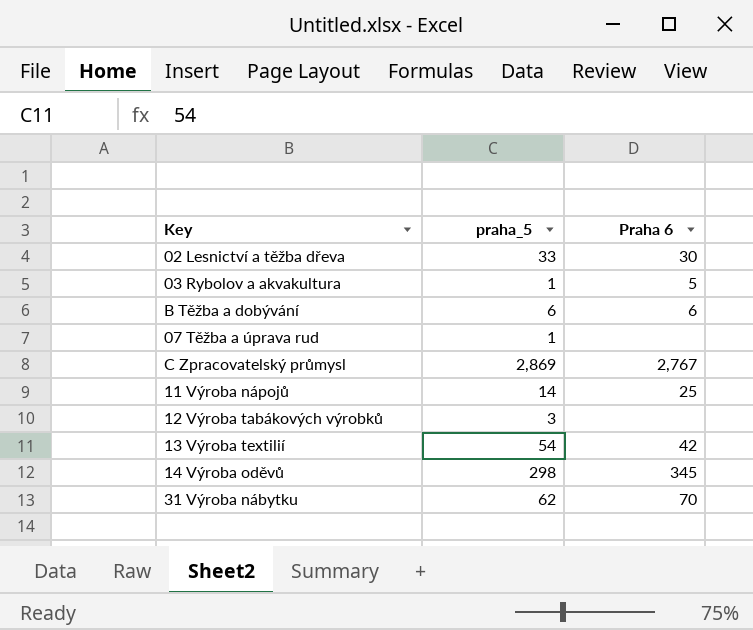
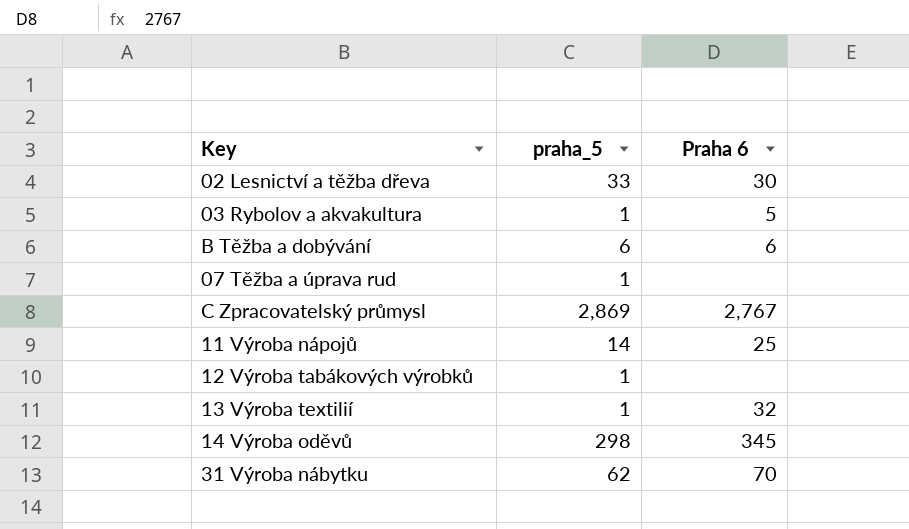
12 Výroba tabákových výrobků | praha_5: 3 -> 1
13 Výroba textilií | praha_5: 54 -> 1
13 Výroba textilií | Praha 6: 42 -> 32

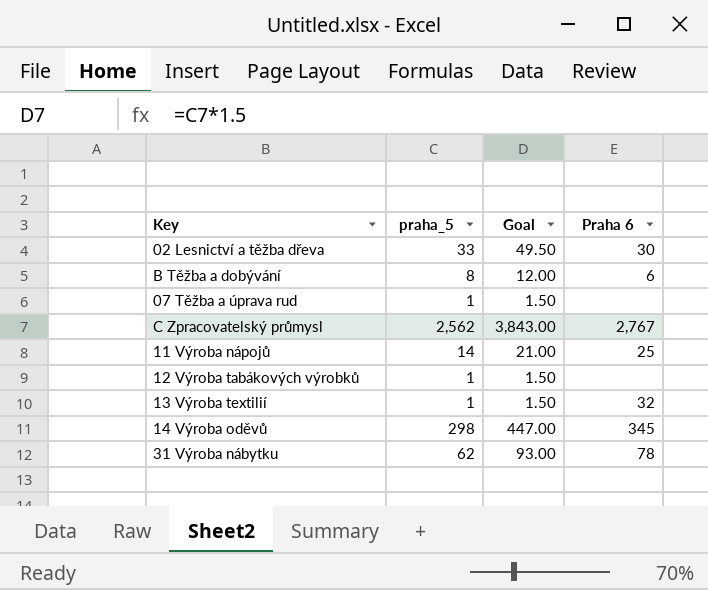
column Goal | formula: none -> [praha_5] * 1.5
row 03 Rybolov a akvakultura: 1 | 5 -> none
B Těžba a dobývání | praha_5: 6 -> 8
C Zpracovatelský průmysl | praha_5: 2,869 -> 2,562
31 Výroba nábytku | Praha 6: 70 -> 78

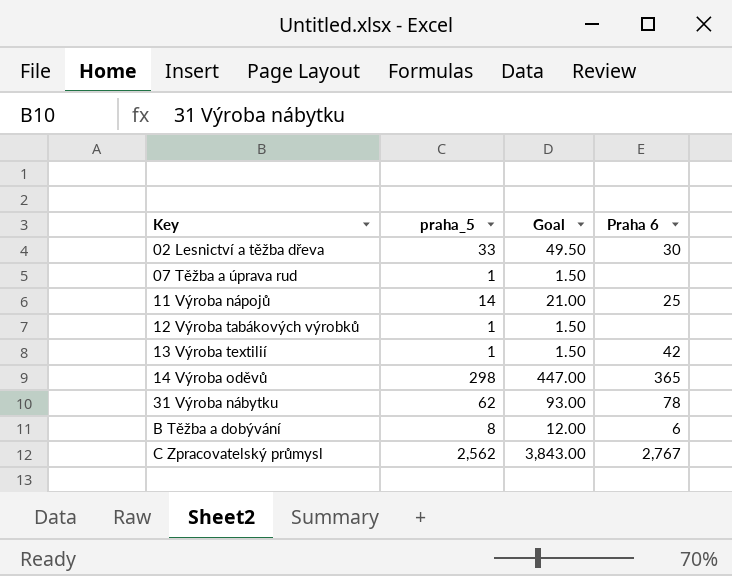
row order: none -> Key ascending
13 Výroba textilií | Praha 6: 32 -> 42
14 Výroba oděvů | Praha 6: 345 -> 365

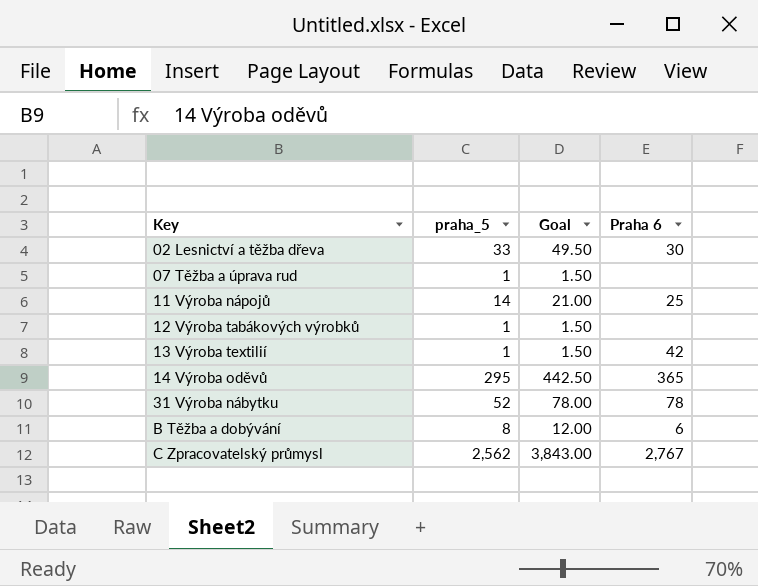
14 Výroba oděvů | praha_5: 298 -> 295
14 Výroba oděvů | Goal: 447.00 -> 442.50
31 Výroba nábytku | praha_5: 62 -> 52
31 Výroba nábytku | Goal: 93.00 -> 78.00

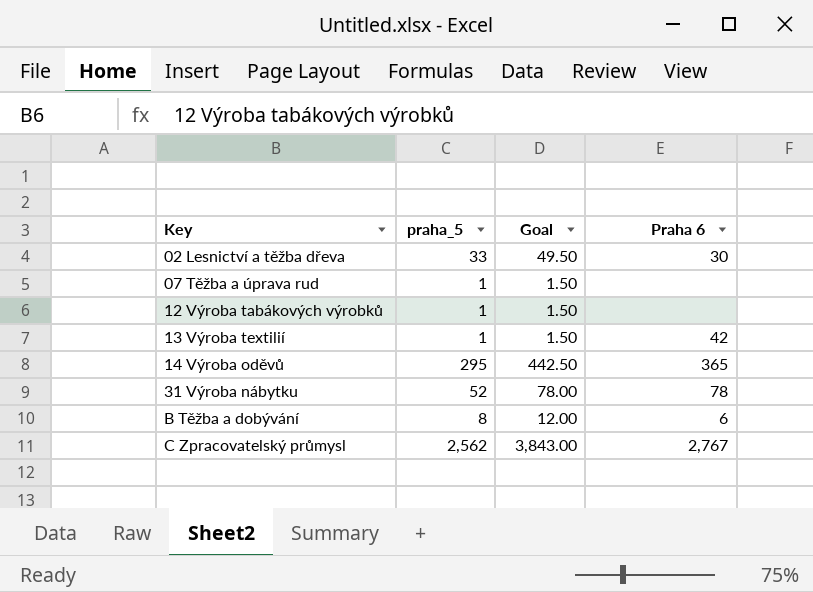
row 11 Výroba nápojů: 14 | 21.00 | 25 -> none

